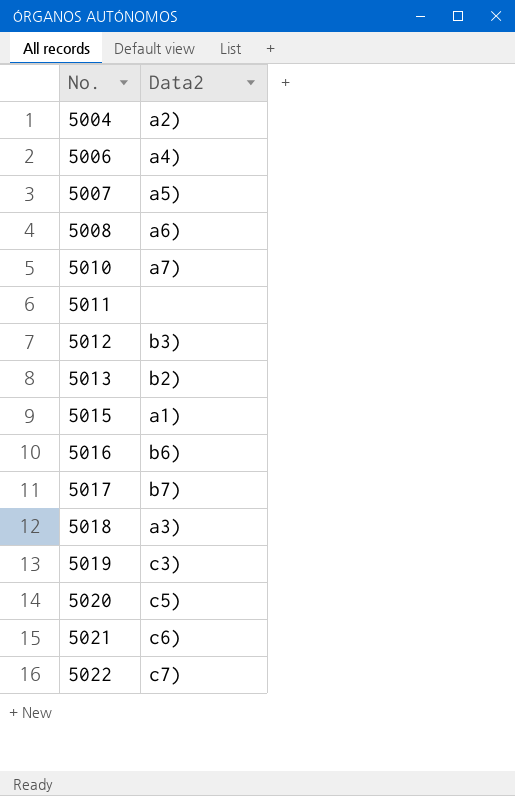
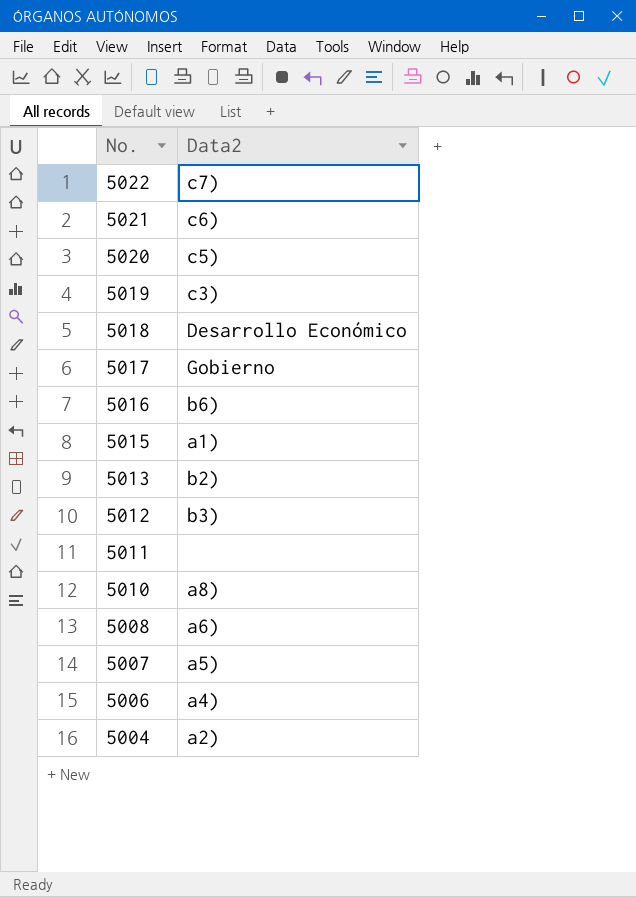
row order: No. ascending -> No. descending
5018 | Data2: a3) -> Desarrollo Económico
5017 | Data2: b7) -> Gobierno
5010 | Data2: a7) -> a8)

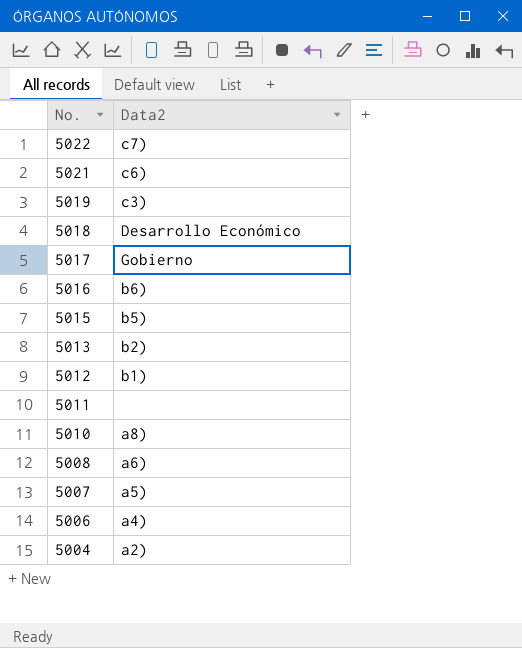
row 5020: c5) -> none
5015 | Data2: a1) -> b5)
5012 | Data2: b3) -> b1)

